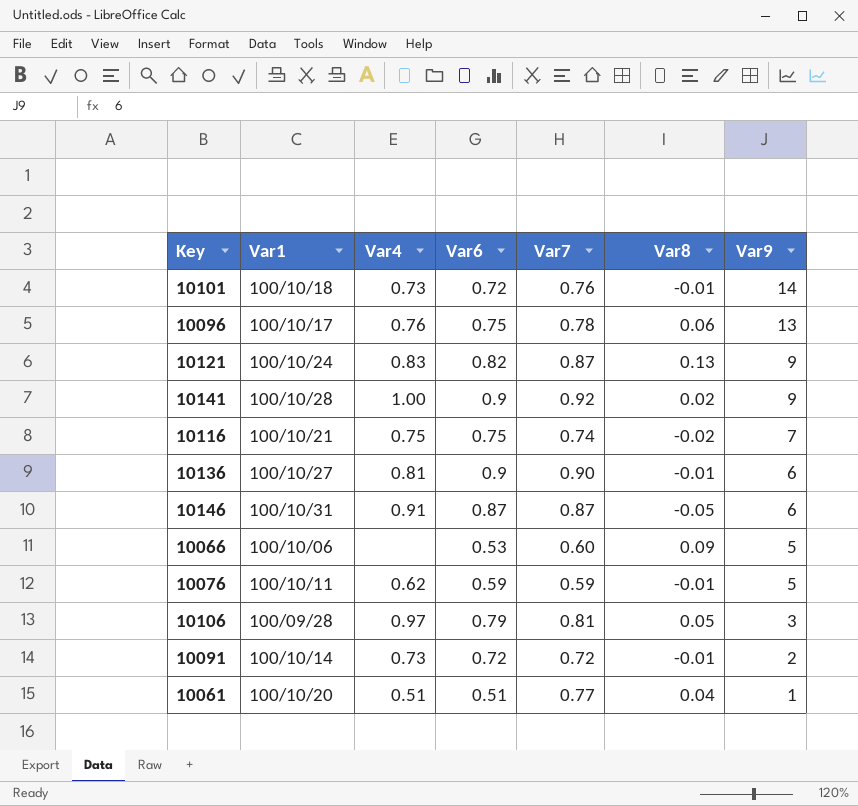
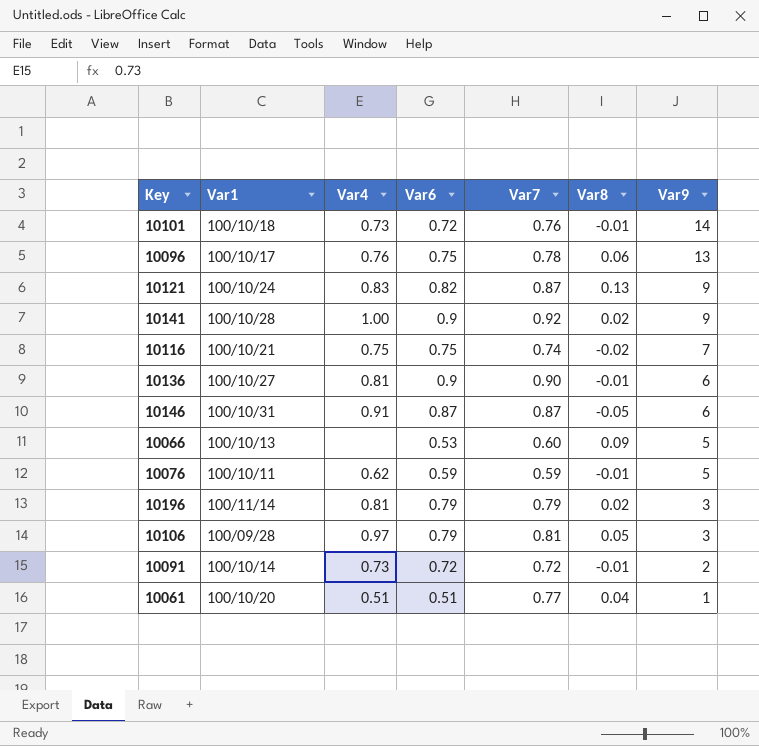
10066 | Var1: 100/10/06 -> 100/10/13
row 10196: none -> 100/11/14 | 0.81 | 0.79 | 0.79 | 0.02 | 3

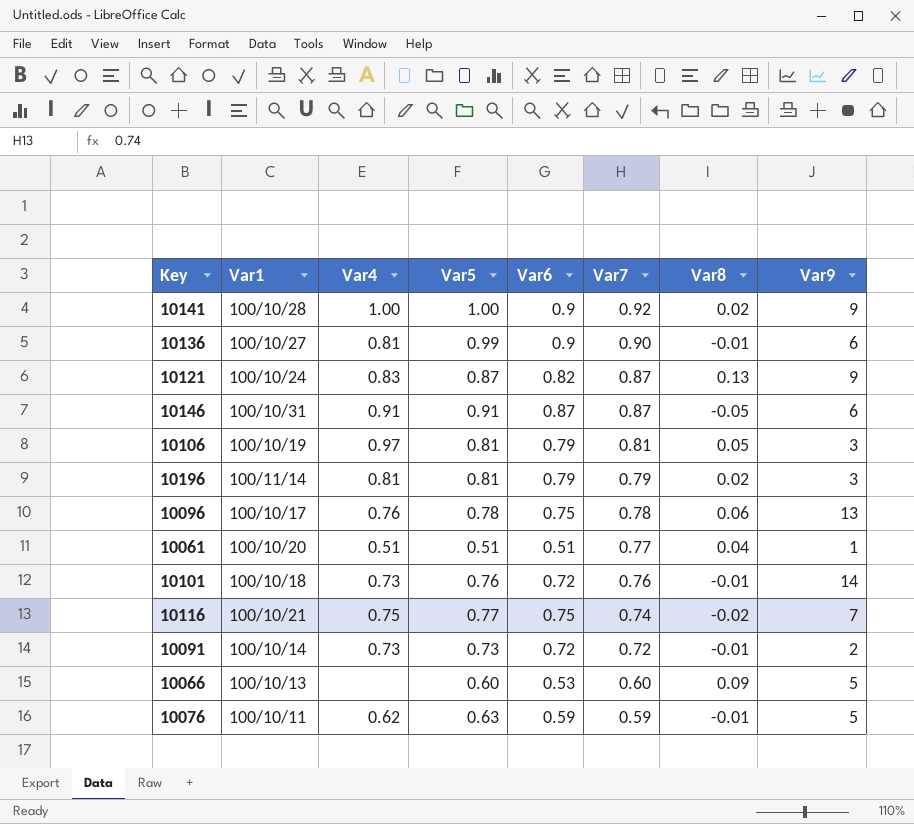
row order: Var9 descending -> Var7 descending
column Var5 | position: none -> 4
10106 | Var1: 100/09/28 -> 100/10/19

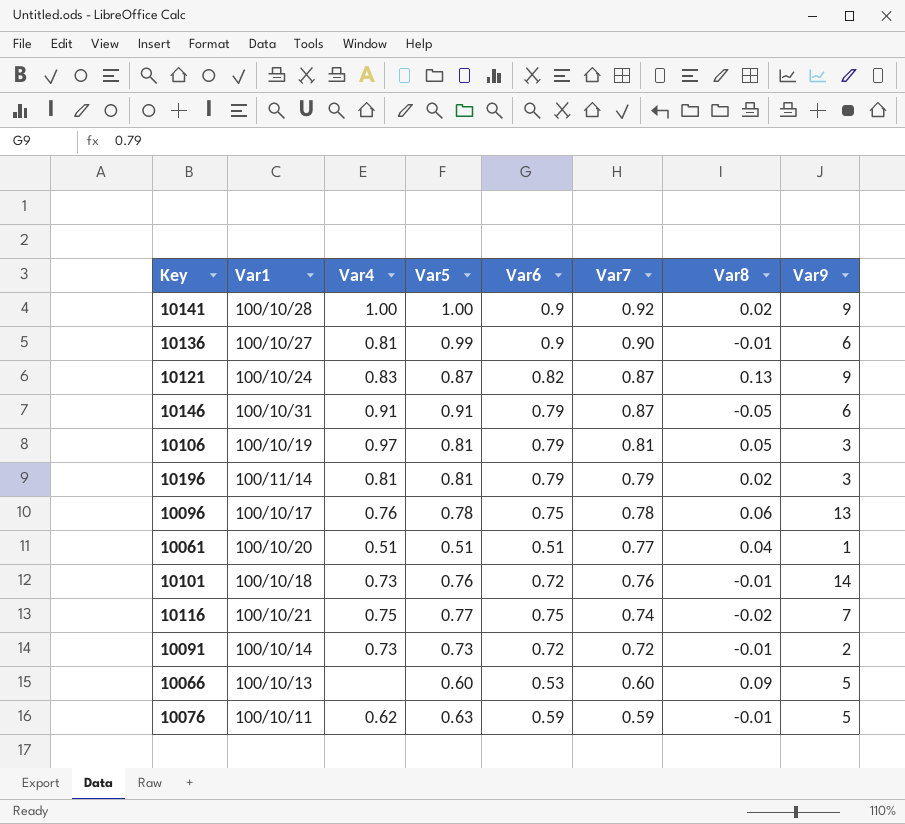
10146 | Var6: 0.87 -> 0.79

